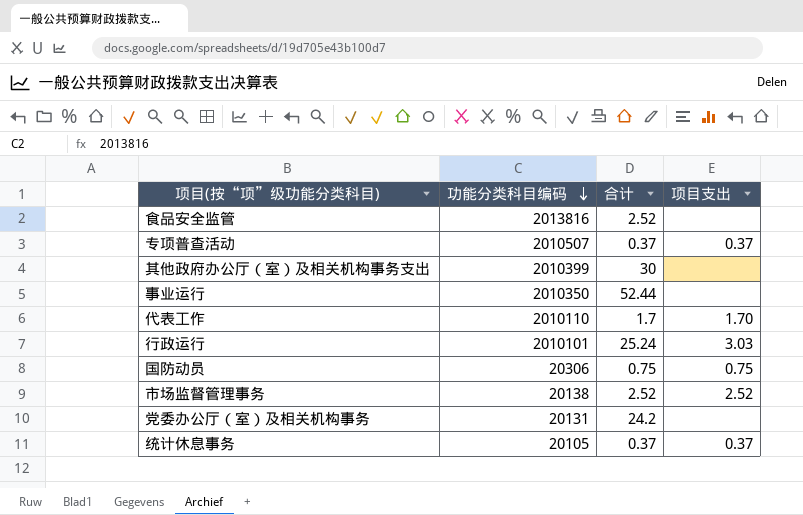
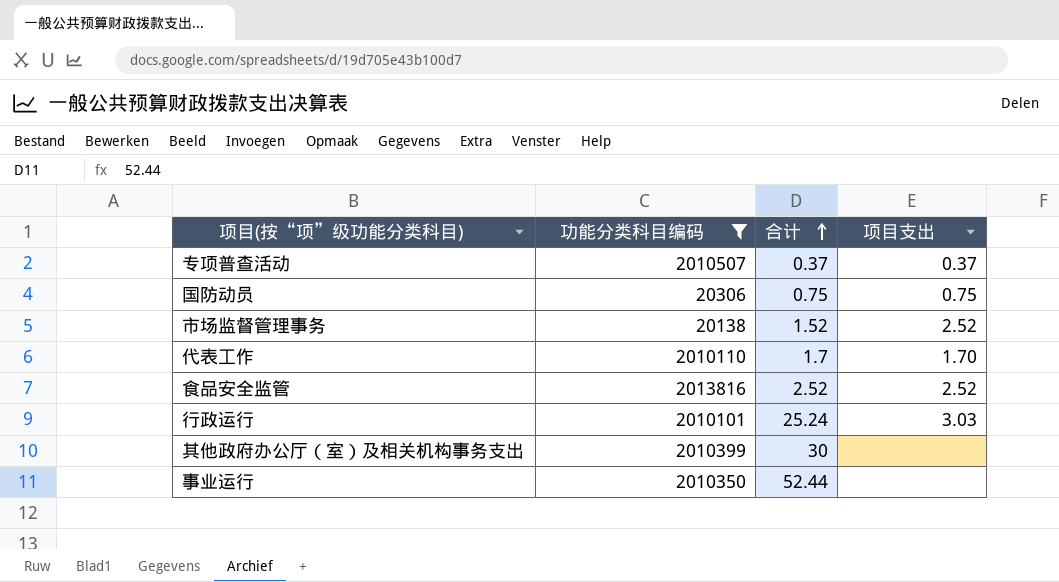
filter: none -> 功能分类科目编码 >= 20138
row order: 功能分类科目编码 descending -> 合计 ascending
市场监督管理事务 | 合计: 2.52 -> 1.52
食品安全监管 | 项目支出: none -> 2.52

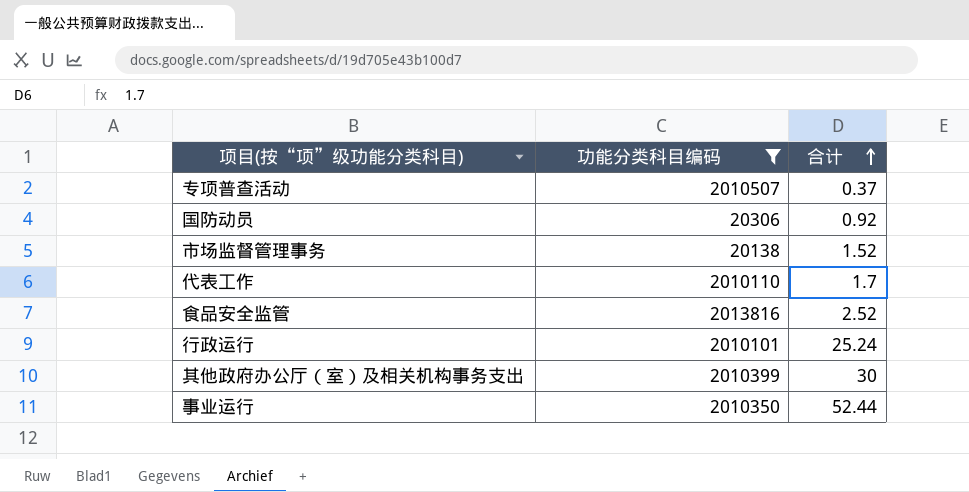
column 项目支出 | position: 4 -> none
国防动员 | 合计: 0.75 -> 0.92

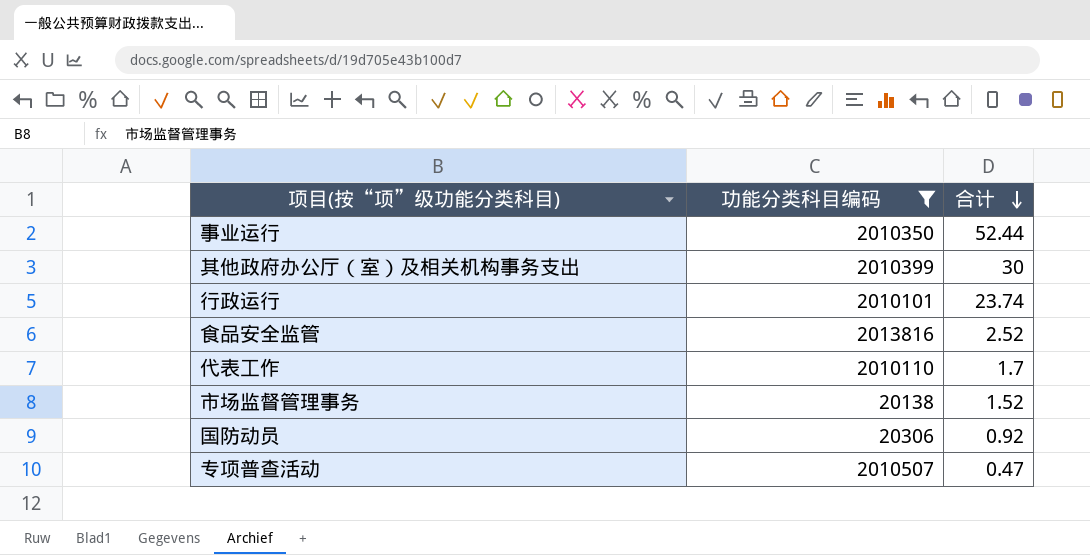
row order: 合计 ascending -> 合计 descending
行政运行 | 合计: 25.24 -> 23.74
专项普查活动 | 合计: 0.37 -> 0.47

